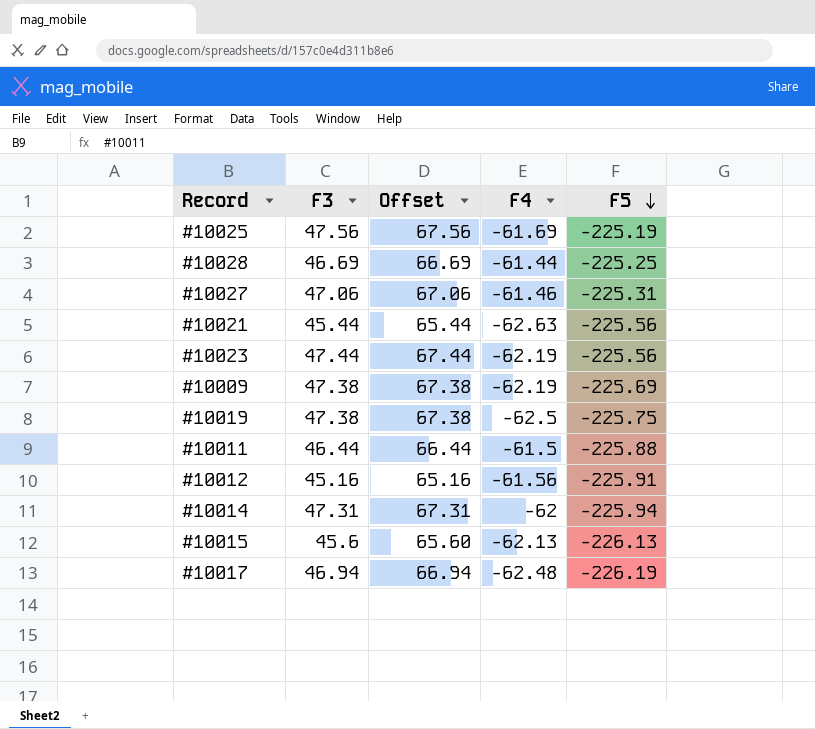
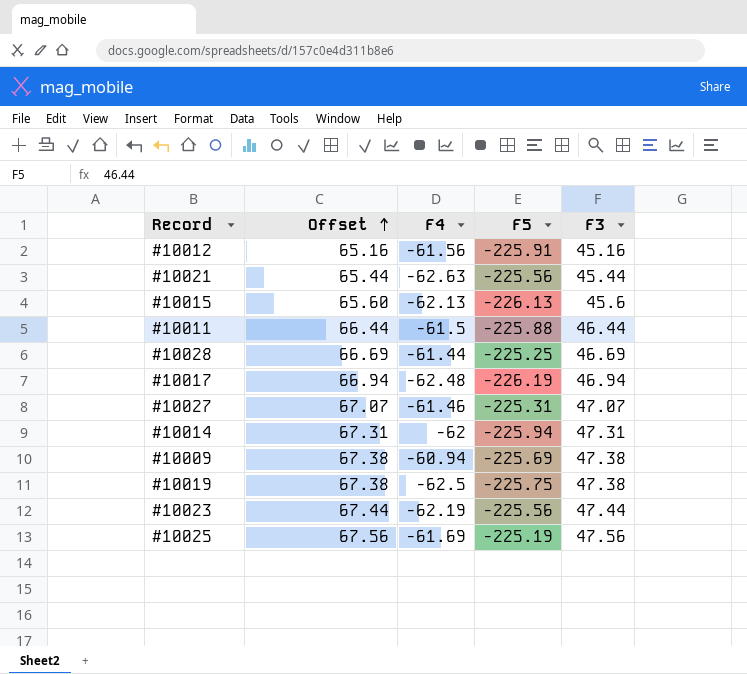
row order: F5 descending -> Offset ascending
column F3 | position: 2 -> 5
#10027 | Offset: 67.06 -> 67.07
#10027 | F3: 47.06 -> 47.07
#10009 | F4: -62.19 -> -60.94

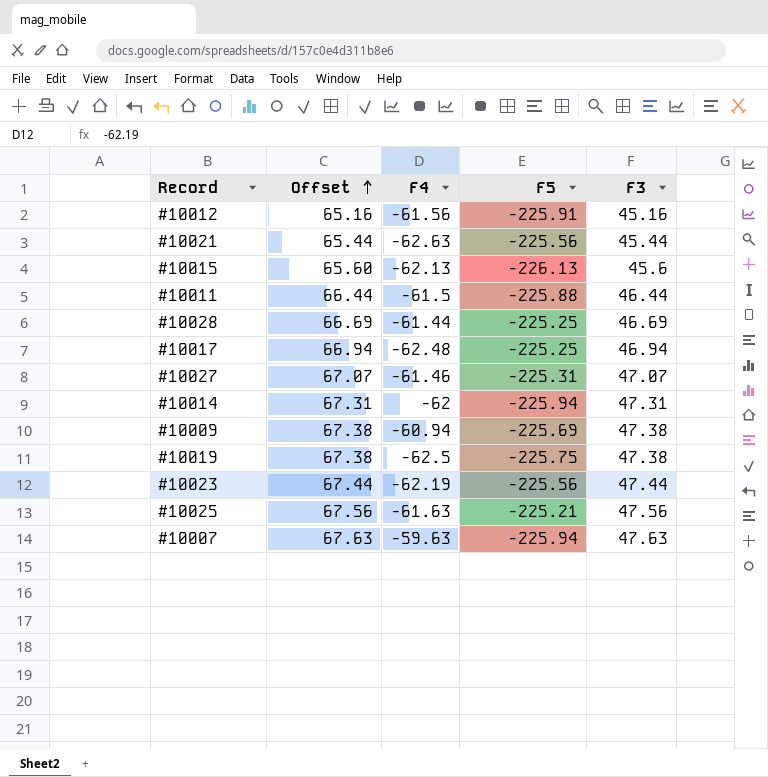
#10017 | F5: -226.19 -> -225.25
#10025 | F4: -61.69 -> -61.63
#10025 | F5: -225.19 -> -225.21
row #10007: none -> 67.63 | -59.63 | -225.94 | 47.63

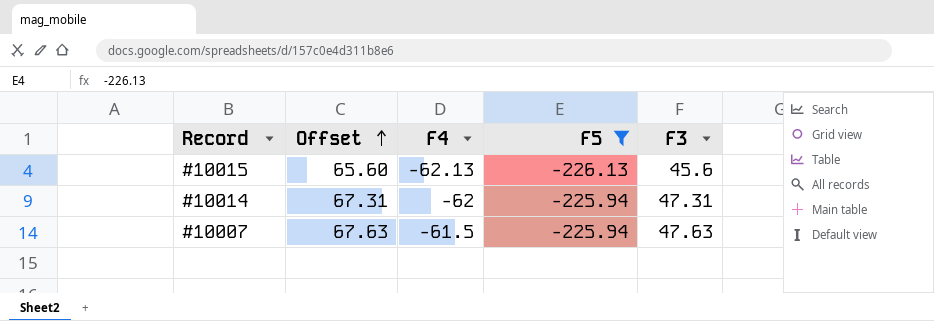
filter: none -> F5 <= -225.94
#10007 | F4: -59.63 -> -61.5

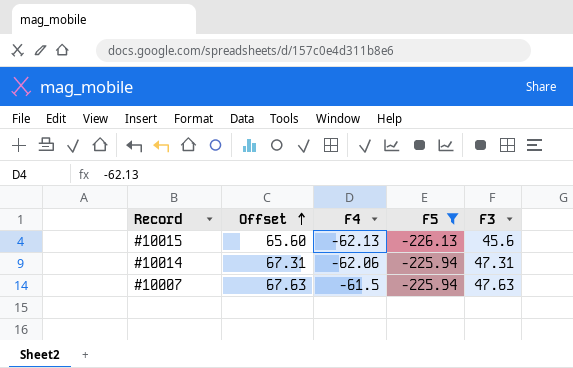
#10014 | F4: -62 -> -62.06

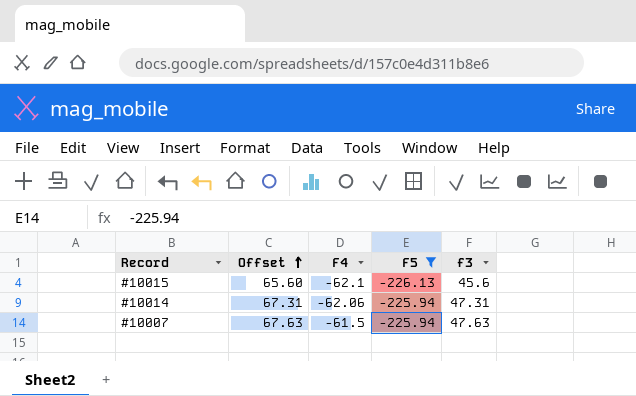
column name: F3 -> f3
#10015 | F4: -62.13 -> -62.1

